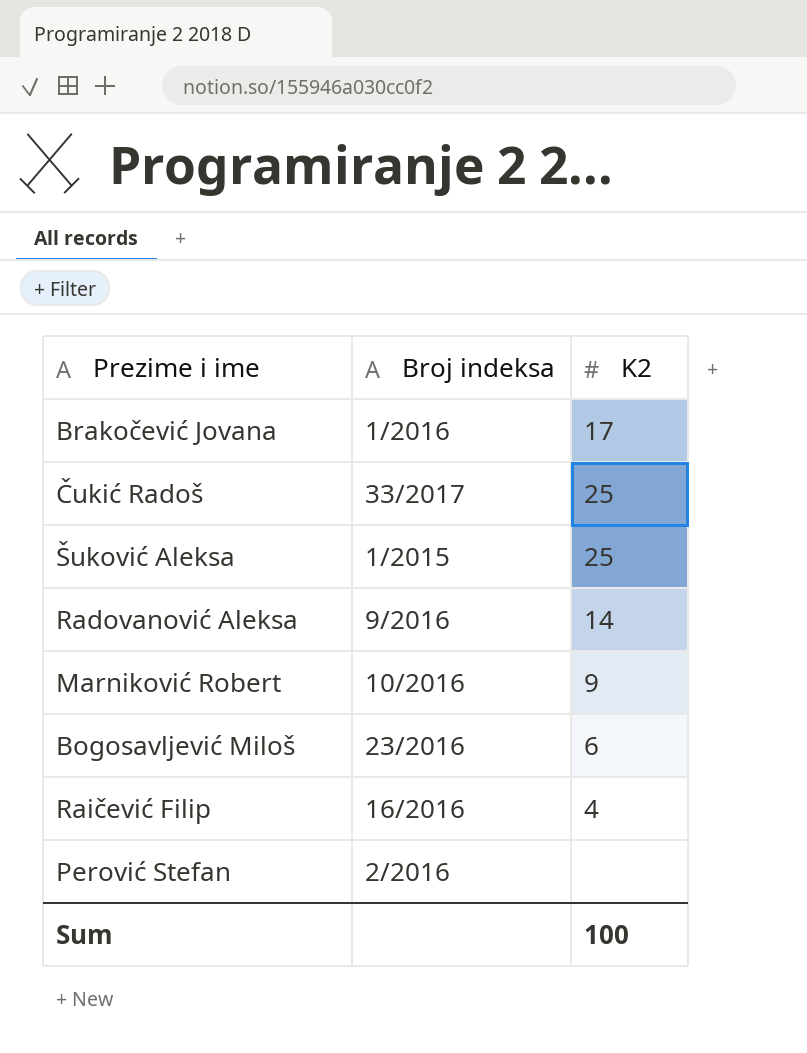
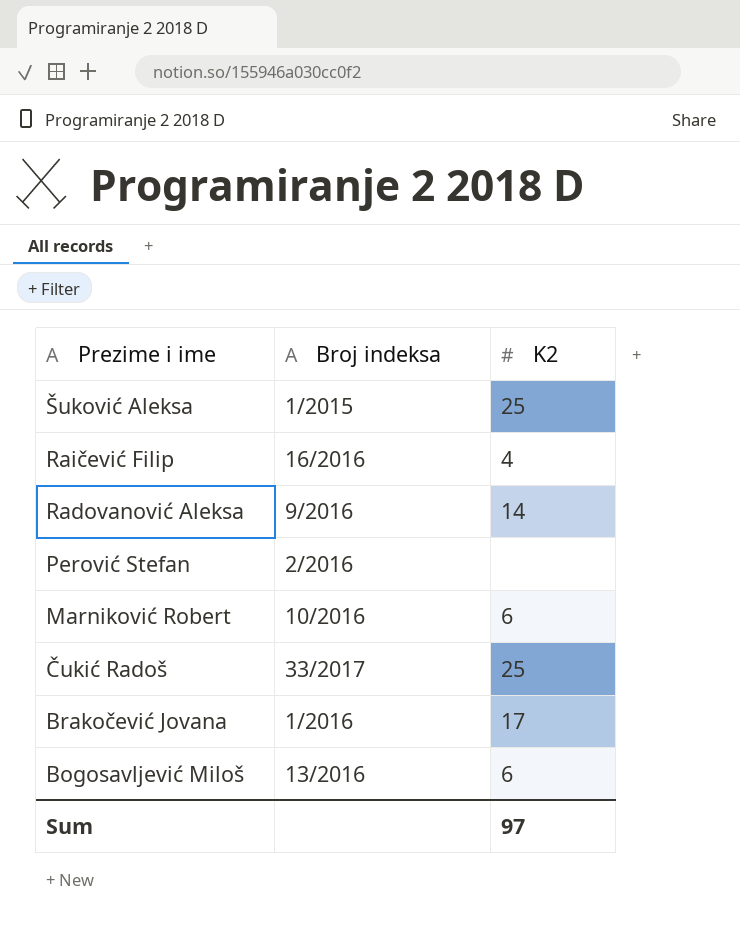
row order: none -> Prezime i ime descending
Marniković Robert | K2: 9 -> 6
Bogosavljević Miloš | Broj indeksa: 23/2016 -> 13/2016
Sum | K2: 100 -> 97

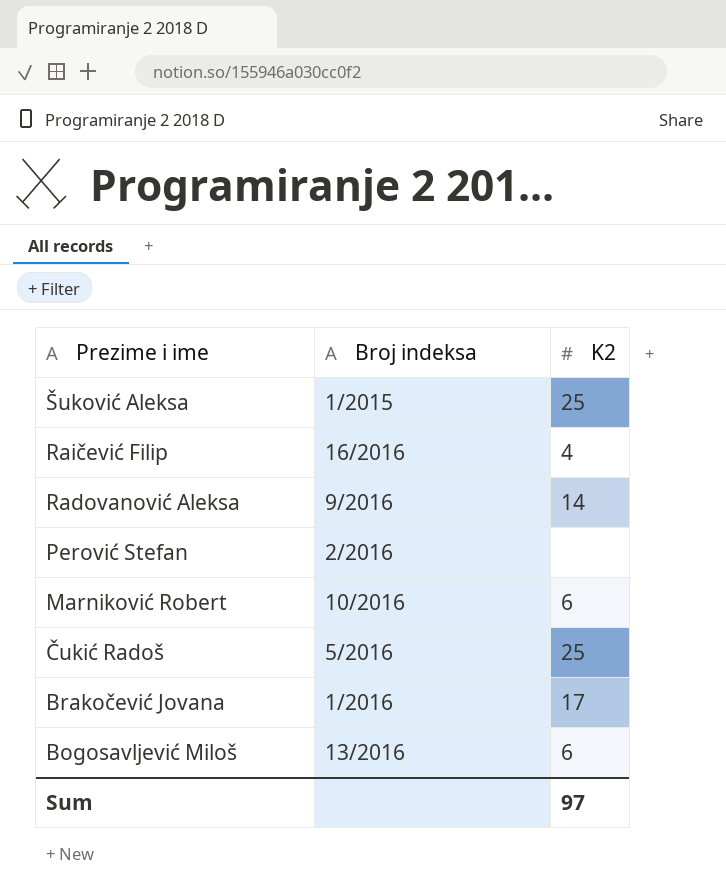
Čukić Radoš | Broj indeksa: 33/2017 -> 5/2016

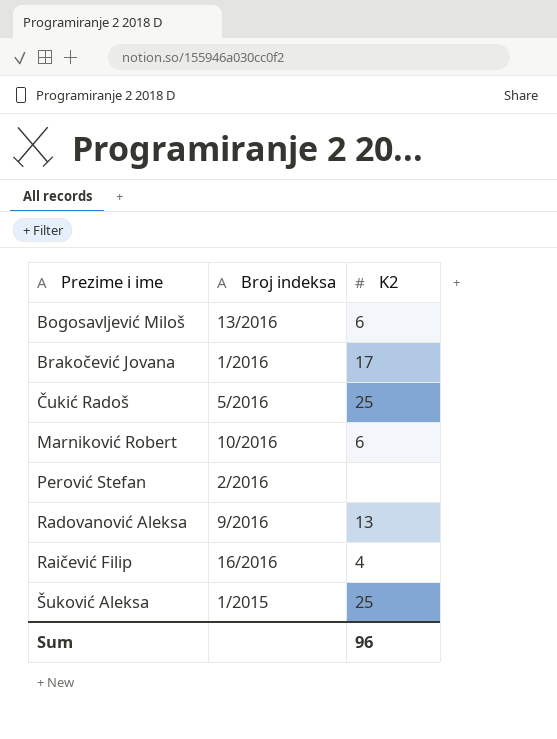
row order: Prezime i ime descending -> Prezime i ime ascending
Radovanović Aleksa | K2: 14 -> 13
Sum | K2: 97 -> 96

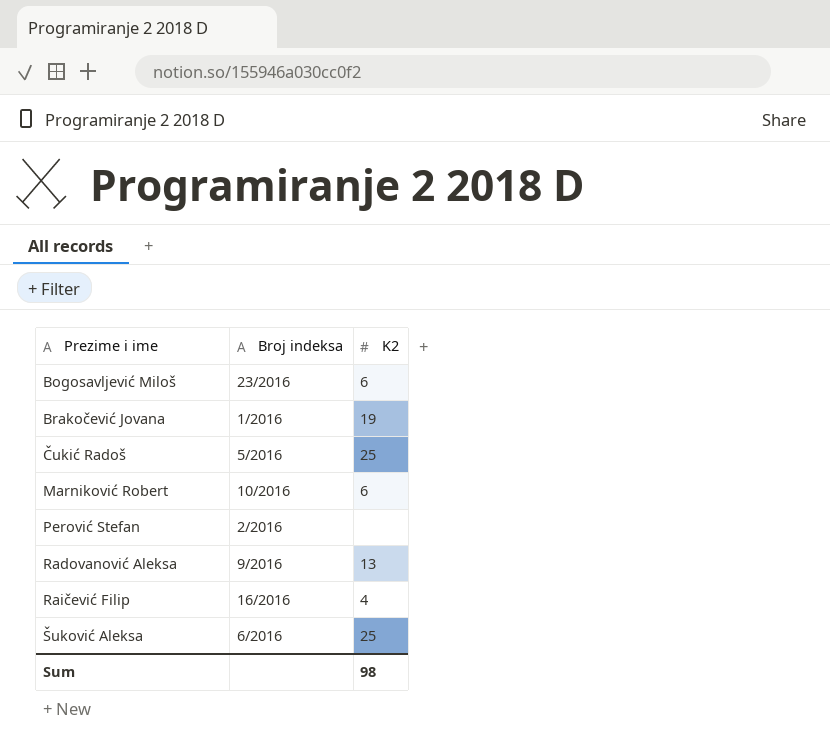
Bogosavljević Miloš | Broj indeksa: 13/2016 -> 23/2016
Brakočević Jovana | K2: 17 -> 19
Šuković Aleksa | Broj indeksa: 1/2015 -> 6/2016
Sum | K2: 96 -> 98

